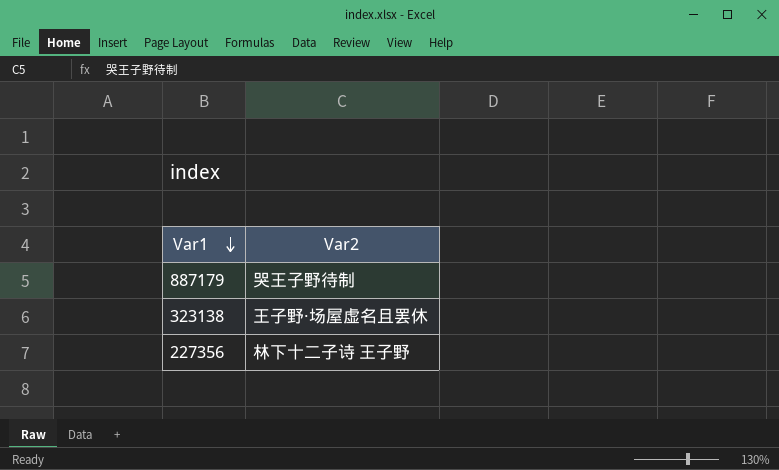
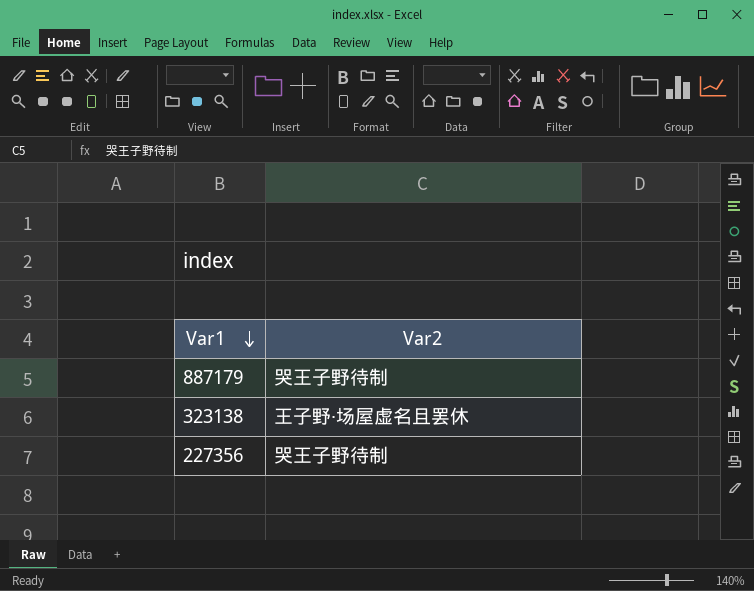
227356 | Var2: 林下十二子诗 王子野 -> 哭王子野待制

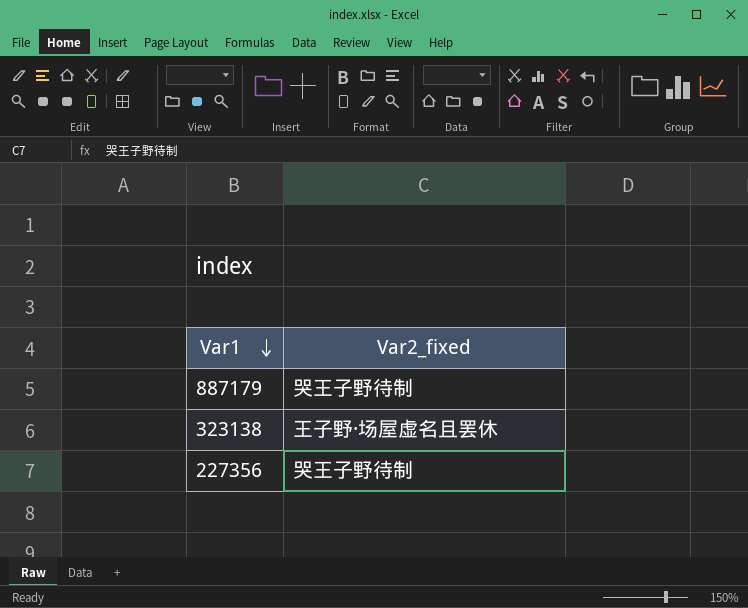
column name: Var2 -> Var2_fixed

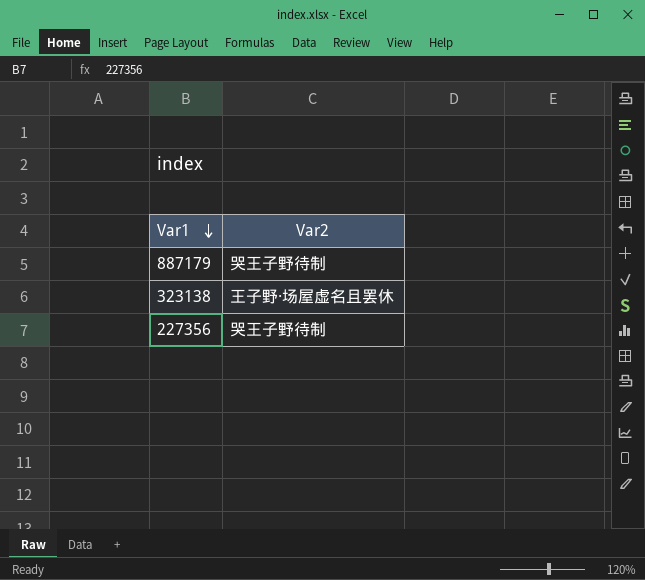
column name: Var2_fixed -> Var2

